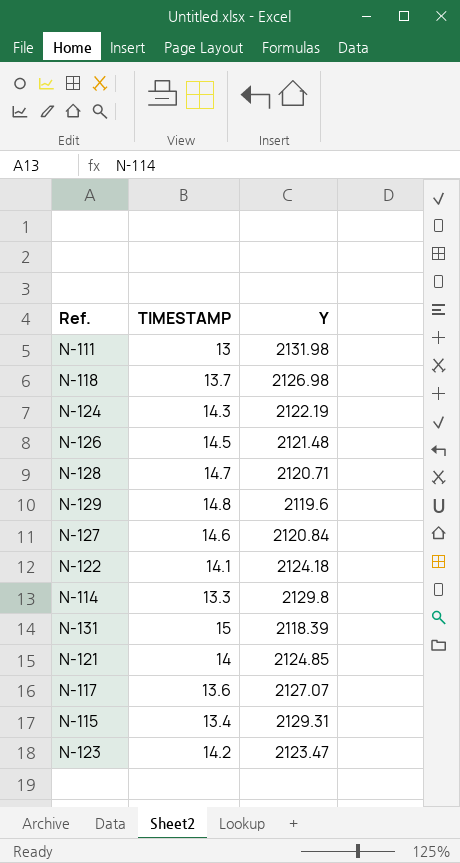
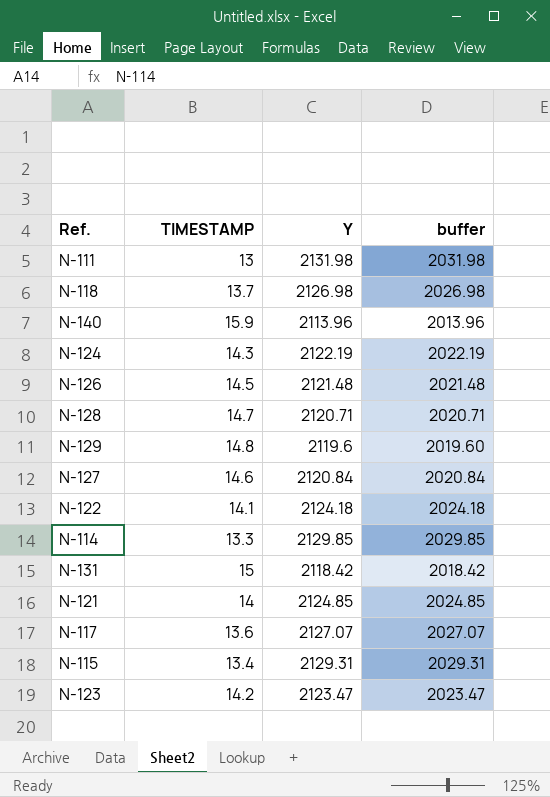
column buffer | formula: none -> [Y] - 100
row N-140: none -> 15.9 | 2113.96 | 2013.96
N-114 | Y: 2129.8 -> 2129.85
N-131 | Y: 2118.39 -> 2118.42

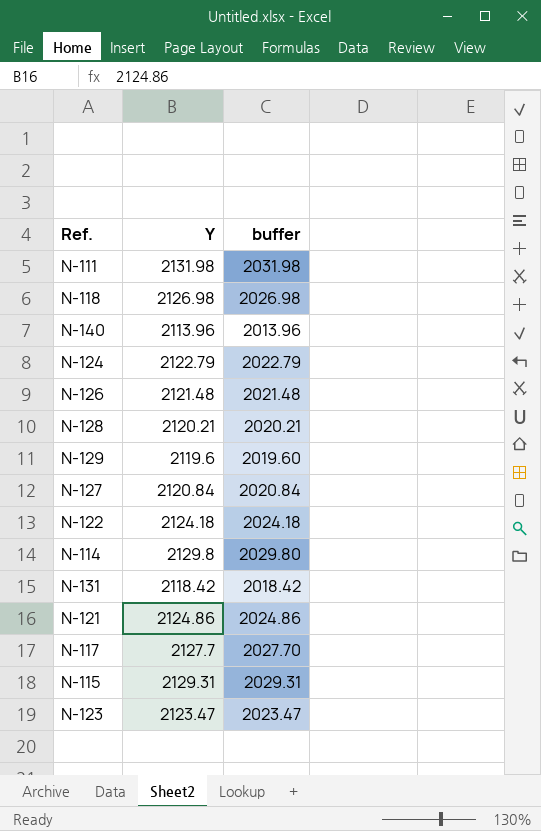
column TIMESTAMP | position: 2 -> none
N-124 | Y: 2122.19 -> 2122.79
N-124 | buffer: 2022.19 -> 2022.79
N-128 | Y: 2120.71 -> 2120.21
N-128 | buffer: 2020.71 -> 2020.21
N-114 | Y: 2129.85 -> 2129.8
N-114 | buffer: 2029.85 -> 2029.80
N-121 | Y: 2124.85 -> 2124.86
N-121 | buffer: 2024.85 -> 2024.86
N-117 | Y: 2127.07 -> 2127.7
N-117 | buffer: 2027.07 -> 2027.70

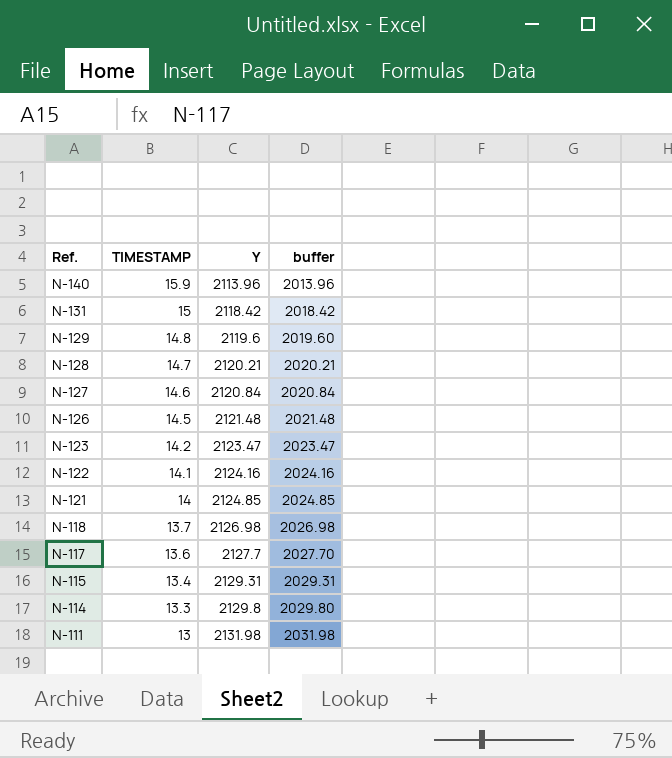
row order: none -> Ref. descending
column TIMESTAMP | position: none -> 2
row N-124: 2122.79 | 2022.79 -> none
N-122 | Y: 2124.18 -> 2124.16
N-122 | buffer: 2024.18 -> 2024.16
N-121 | Y: 2124.86 -> 2124.85
N-121 | buffer: 2024.86 -> 2024.85

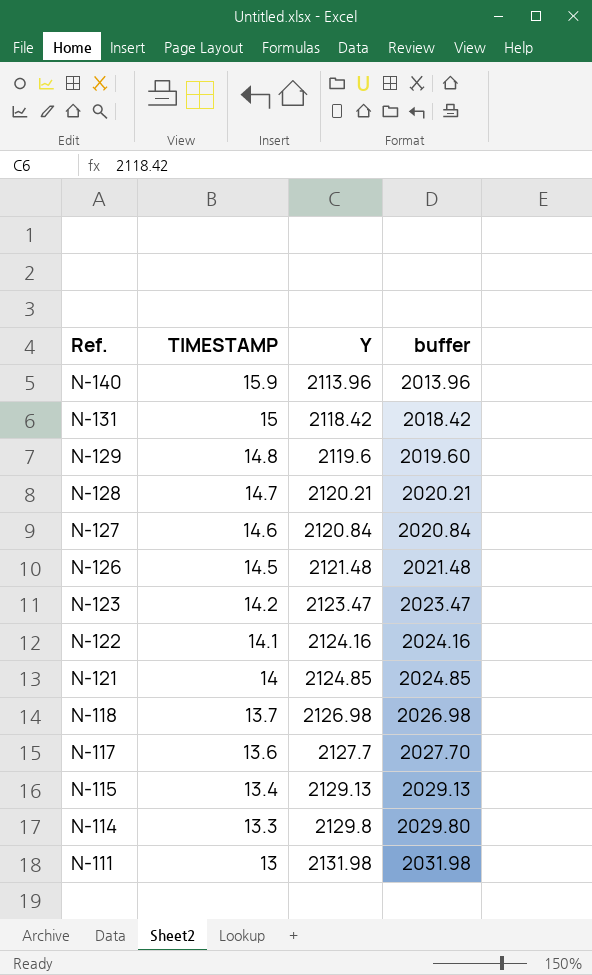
N-115 | Y: 2129.31 -> 2129.13
N-115 | buffer: 2029.31 -> 2029.13

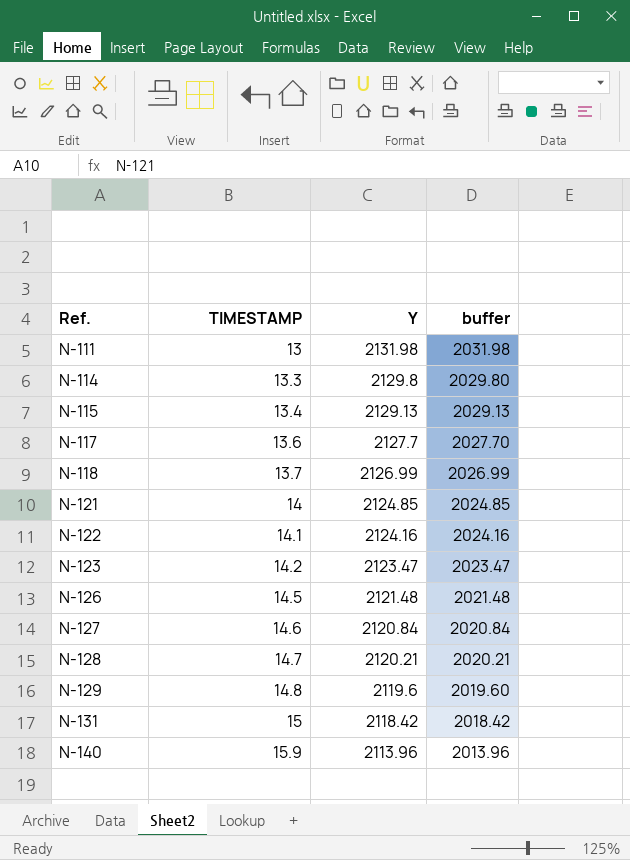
row order: Ref. descending -> Ref. ascending
N-118 | Y: 2126.98 -> 2126.99
N-118 | buffer: 2026.98 -> 2026.99

